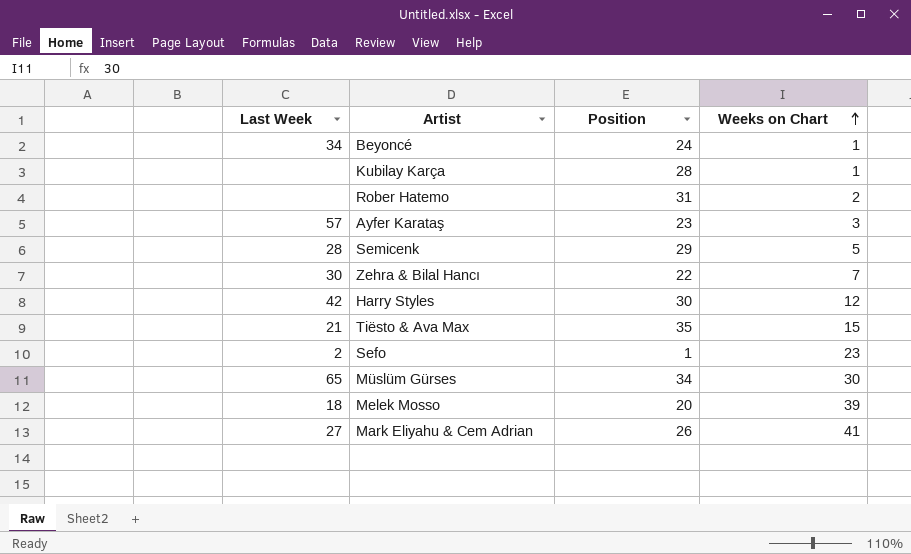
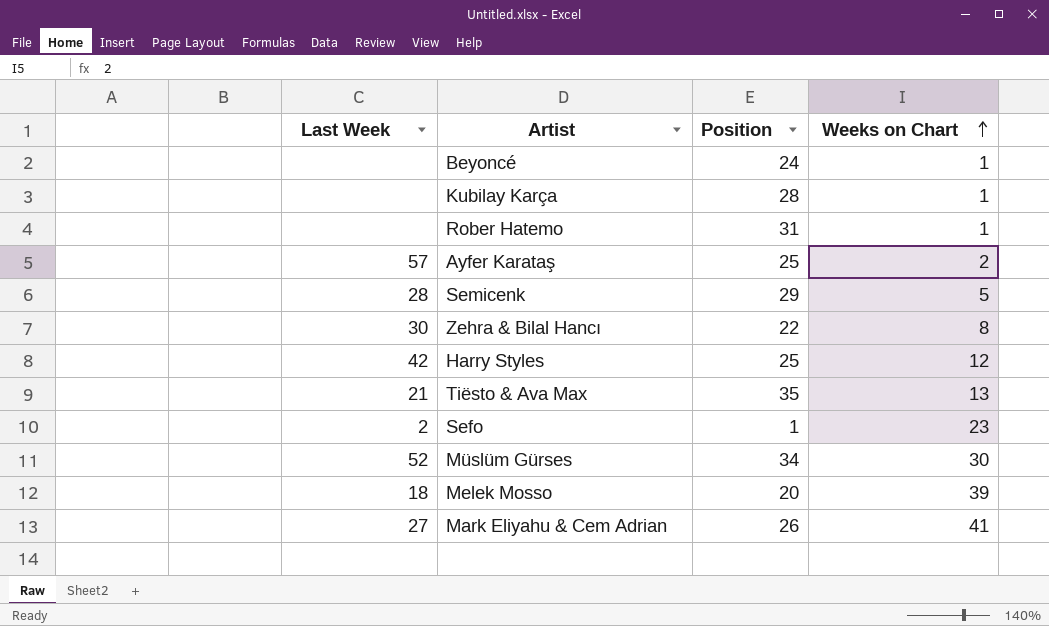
Beyoncé | Last Week: 34 -> none
Rober Hatemo | Weeks on Chart: 2 -> 1
Ayfer Karataş | Position: 23 -> 25
Ayfer Karataş | Weeks on Chart: 3 -> 2
Zehra & Bilal Hancı | Weeks on Chart: 7 -> 8
Harry Styles | Position: 30 -> 25
Tiësto & Ava Max | Weeks on Chart: 15 -> 13
Müslüm Gürses | Last Week: 65 -> 52

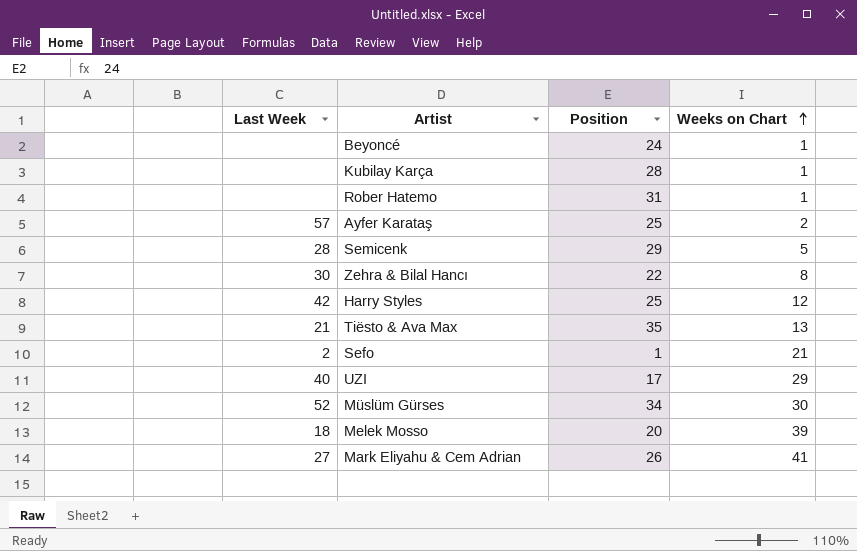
Sefo | Weeks on Chart: 23 -> 21
row UZI: none -> 40 | 17 | 29

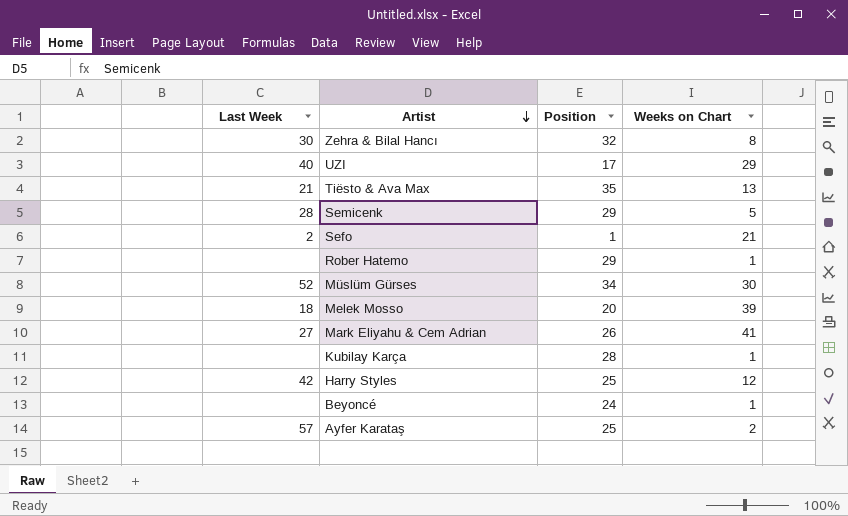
row order: Weeks on Chart ascending -> Artist descending
Zehra & Bilal Hancı | Position: 22 -> 32
Rober Hatemo | Position: 31 -> 29

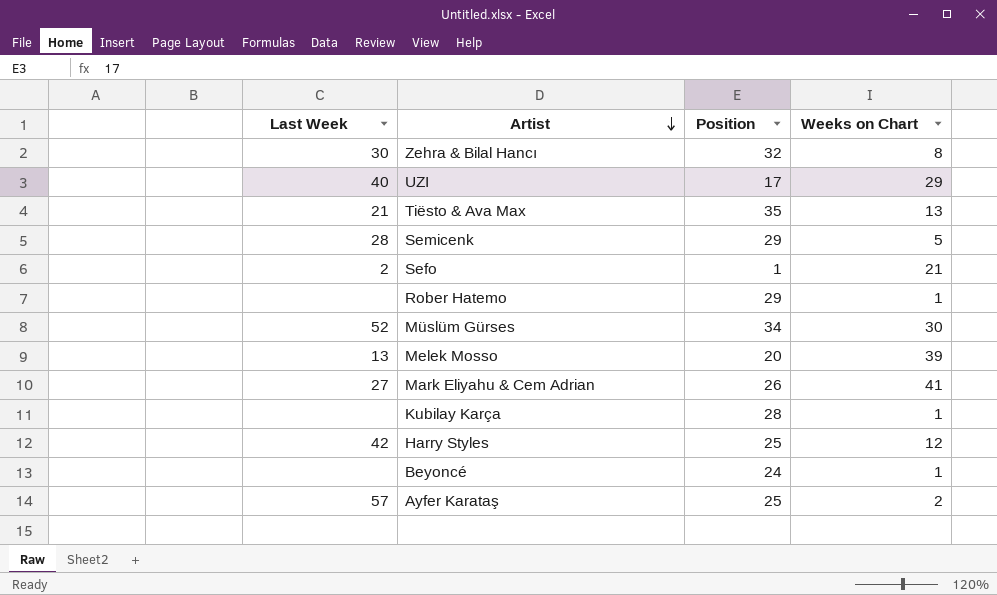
Melek Mosso | Last Week: 18 -> 13

